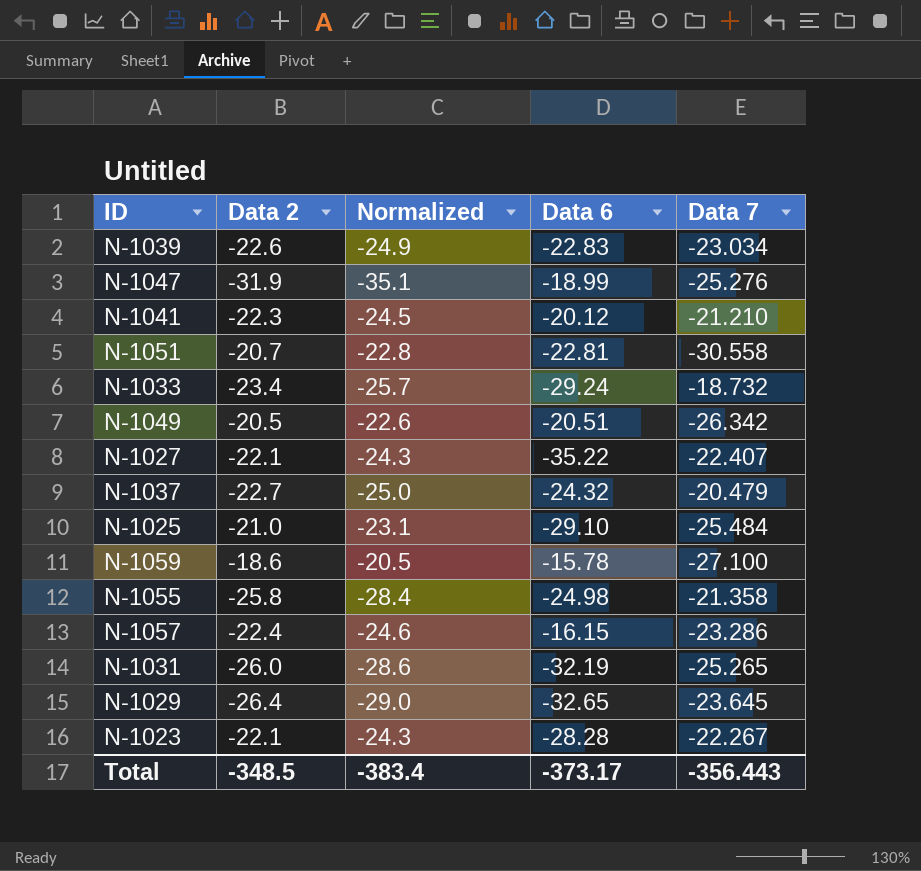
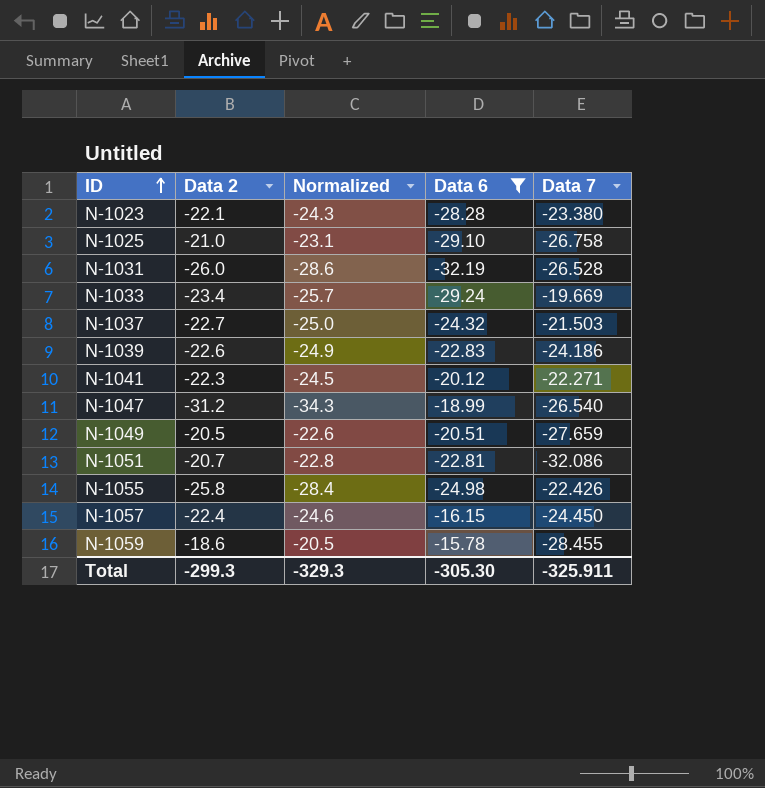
filter: none -> Data 6 >= -32.19
row order: none -> ID ascending
N-1023 | Data 7: -22.267 -> -23.380
N-1025 | Data 7: -25.484 -> -26.758
N-1031 | Data 7: -25.265 -> -26.528
N-1033 | Data 7: -18.732 -> -19.669
N-1037 | Data 7: -20.479 -> -21.503
N-1039 | Data 7: -23.034 -> -24.186
N-1041 | Data 7: -21.210 -> -22.271
N-1047 | Data 2: -31.9 -> -31.2
N-1047 | Normalized: -35.1 -> -34.3
N-1047 | Data 7: -25.276 -> -26.540
N-1049 | Data 7: -26.342 -> -27.659
N-1051 | Data 7: -30.558 -> -32.086
N-1055 | Data 7: -21.358 -> -22.426
N-1057 | Data 7: -23.286 -> -24.450
N-1059 | Data 7: -27.100 -> -28.455
Total | Data 2: -348.5 -> -299.3
Total | Normalized: -383.4 -> -329.3
Total | Data 6: -373.17 -> -305.30
Total | Data 7: -356.443 -> -325.911

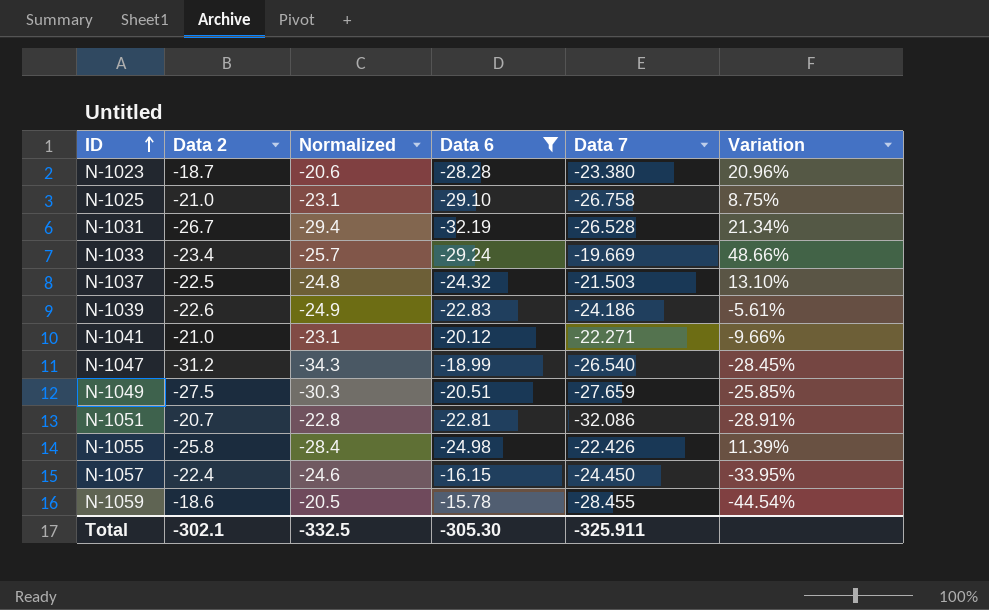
column Variation | formula: none -> ([Data 6] - [Data 7]) / [Data 7]
N-1023 | Data 2: -22.1 -> -18.7
N-1023 | Normalized: -24.3 -> -20.6
N-1031 | Data 2: -26.0 -> -26.7
N-1031 | Normalized: -28.6 -> -29.4
N-1037 | Data 2: -22.7 -> -22.5
N-1037 | Normalized: -25.0 -> -24.8
N-1041 | Data 2: -22.3 -> -21.0
N-1041 | Normalized: -24.5 -> -23.1
N-1049 | Data 2: -20.5 -> -27.5
N-1049 | Normalized: -22.6 -> -30.3
Total | Data 2: -299.3 -> -302.1
Total | Normalized: -329.3 -> -332.5

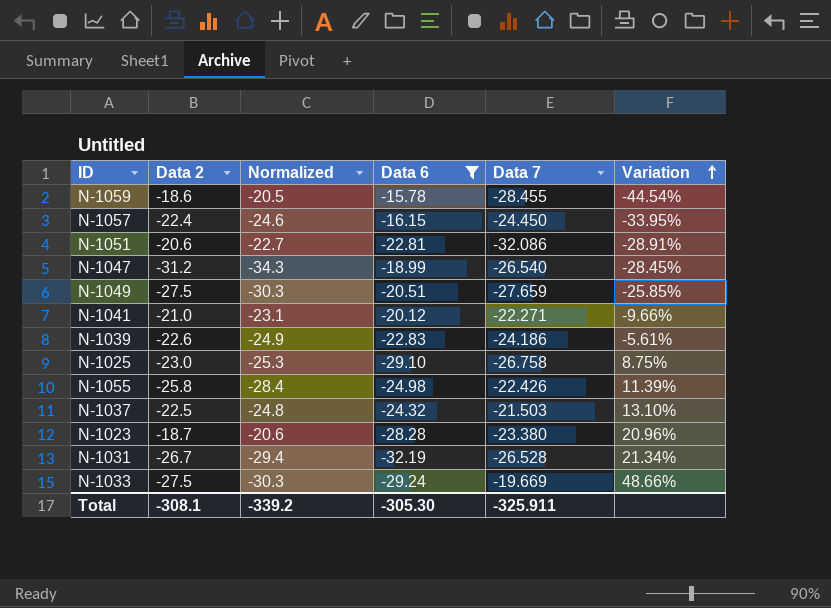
row order: ID ascending -> Variation ascending
N-1051 | Data 2: -20.7 -> -20.6
N-1051 | Normalized: -22.8 -> -22.7
N-1025 | Data 2: -21.0 -> -23.0
N-1025 | Normalized: -23.1 -> -25.3
N-1033 | Data 2: -23.4 -> -27.5
N-1033 | Normalized: -25.7 -> -30.3
Total | Data 2: -302.1 -> -308.1
Total | Normalized: -332.5 -> -339.2

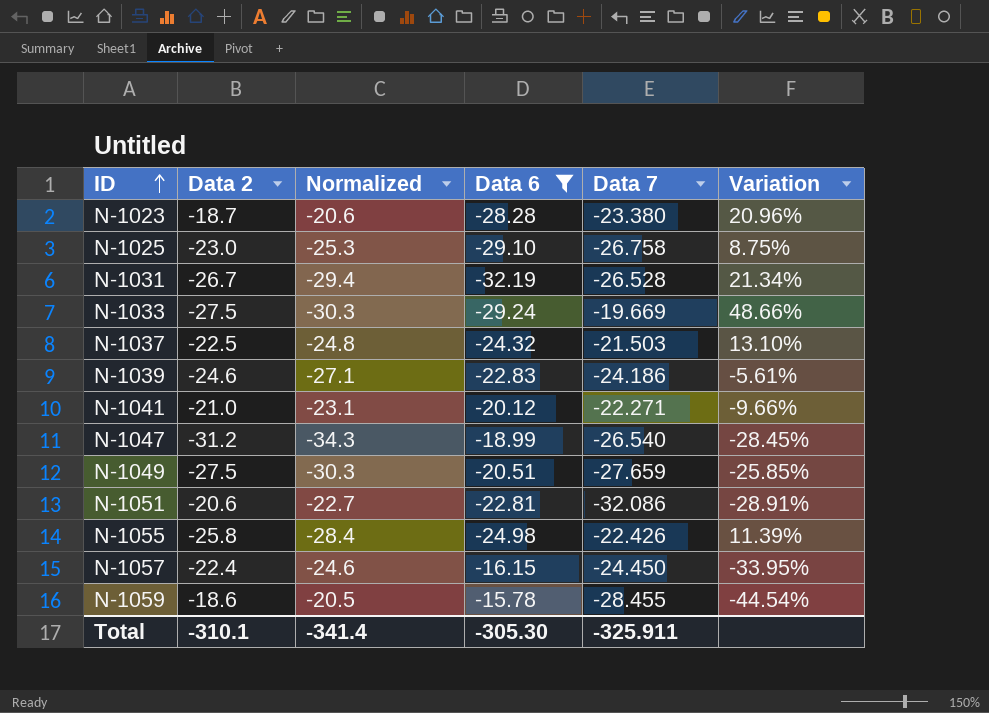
row order: Variation ascending -> ID ascending
N-1039 | Data 2: -22.6 -> -24.6
N-1039 | Normalized: -24.9 -> -27.1
Total | Data 2: -308.1 -> -310.1
Total | Normalized: -339.2 -> -341.4

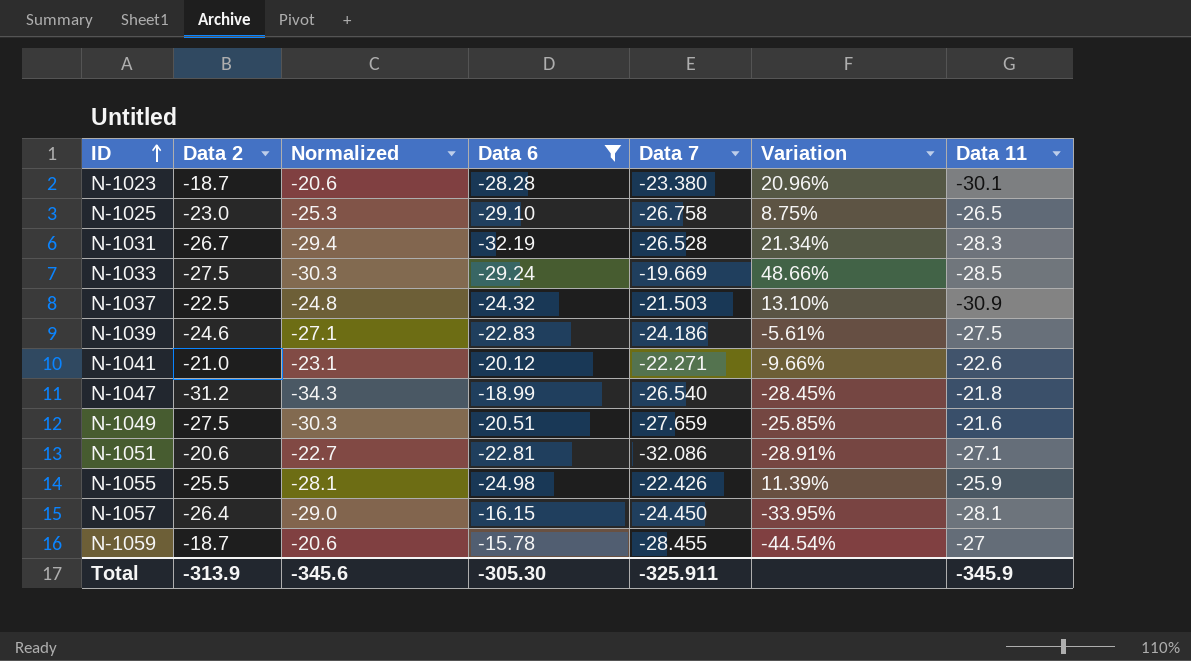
column Data 11 | position: none -> 7
N-1055 | Data 2: -25.8 -> -25.5
N-1055 | Normalized: -28.4 -> -28.1
N-1057 | Data 2: -22.4 -> -26.4
N-1057 | Normalized: -24.6 -> -29.0
N-1059 | Data 2: -18.6 -> -18.7
N-1059 | Normalized: -20.5 -> -20.6
Total | Data 2: -310.1 -> -313.9
Total | Normalized: -341.4 -> -345.6

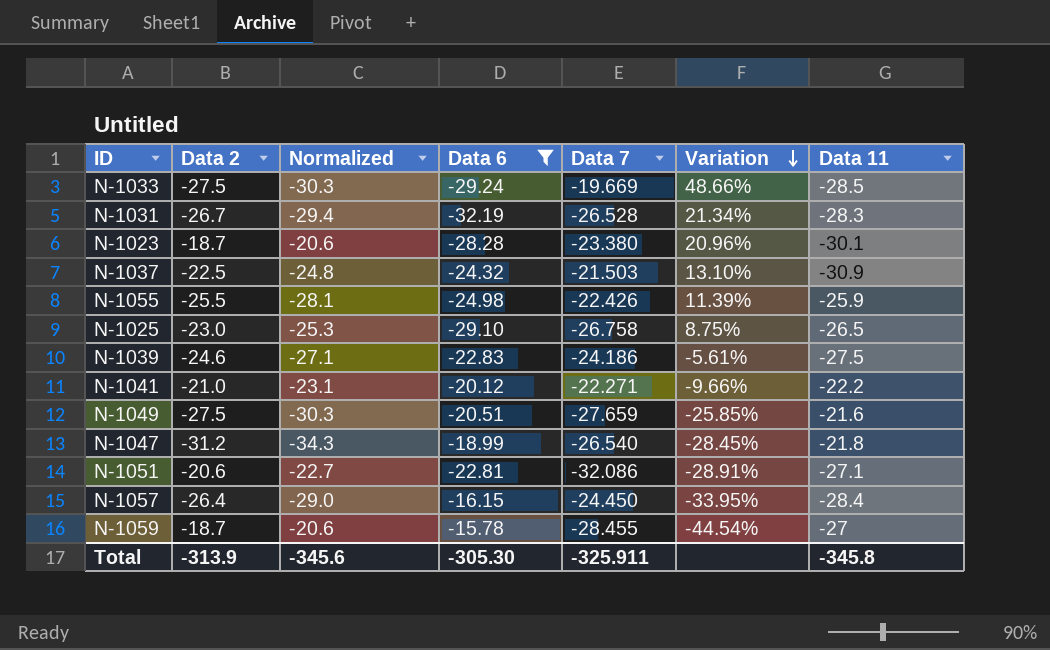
row order: ID ascending -> Variation descending
N-1041 | Data 11: -22.6 -> -22.2
N-1057 | Data 11: -28.1 -> -28.4
Total | Data 11: -345.9 -> -345.8

